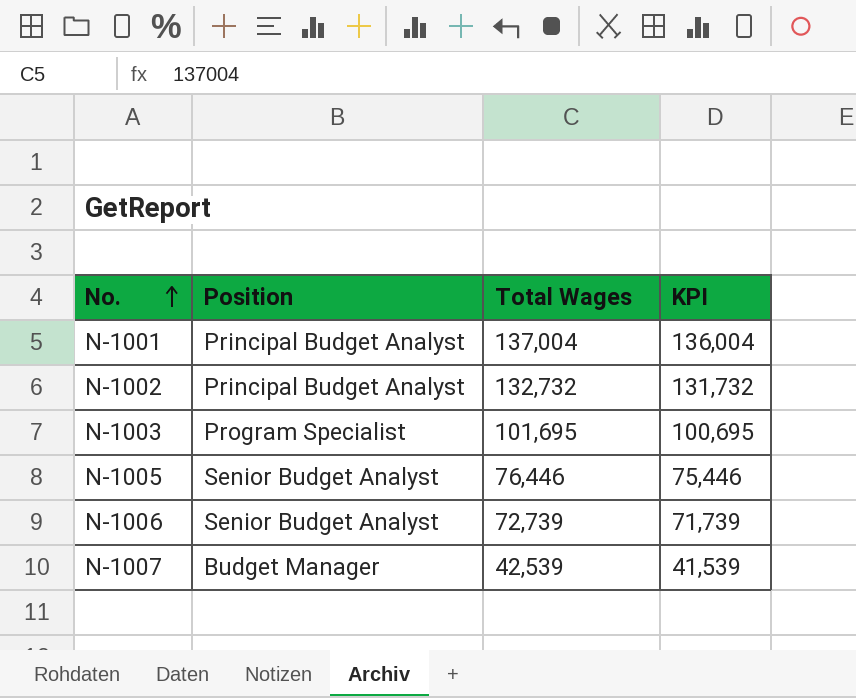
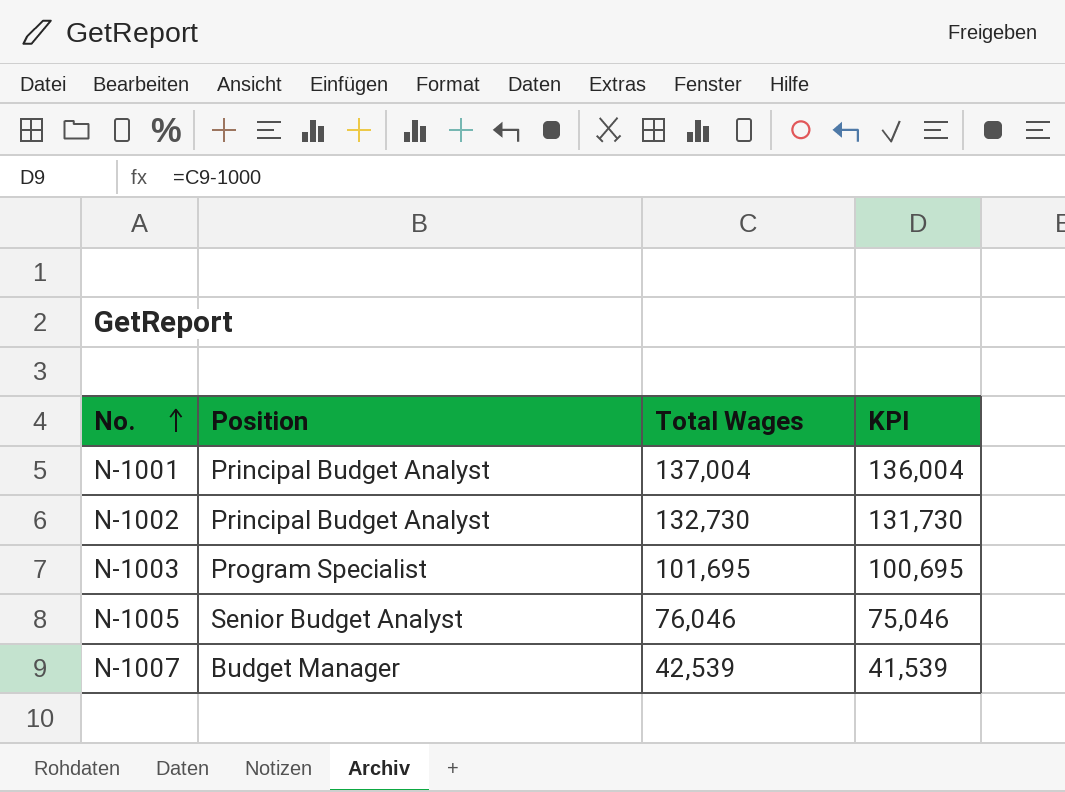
row N-1006: Senior Budget Analyst | 72,739 | 71,739 -> none
N-1002 | Total Wages: 132,732 -> 132,730
N-1002 | KPI: 131,732 -> 131,730
N-1005 | Total Wages: 76,446 -> 76,046
N-1005 | KPI: 75,446 -> 75,046

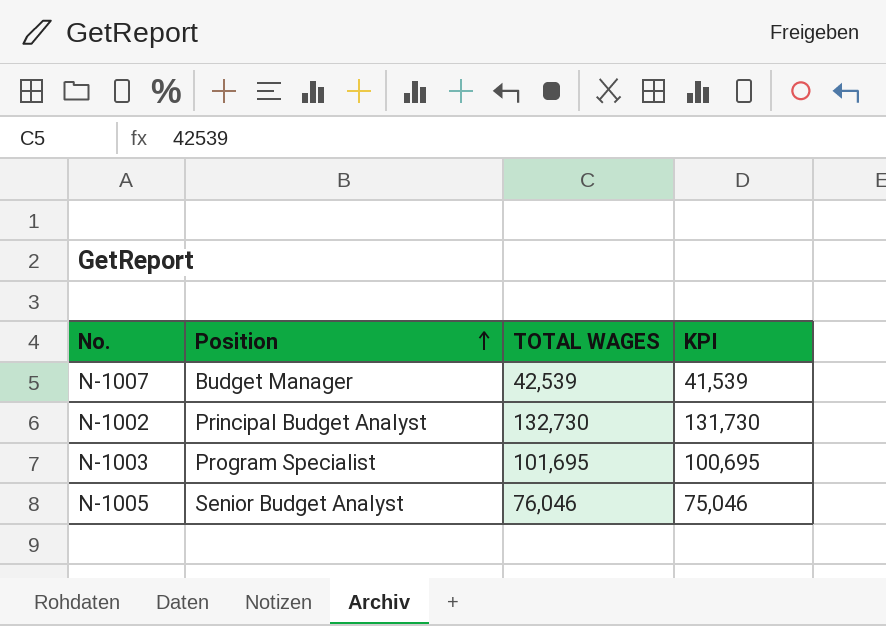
row order: No. ascending -> Position ascending
column name: Total Wages -> TOTAL WAGES
row N-1001: Principal Budget Analyst | 137,004 | 136,004 -> none

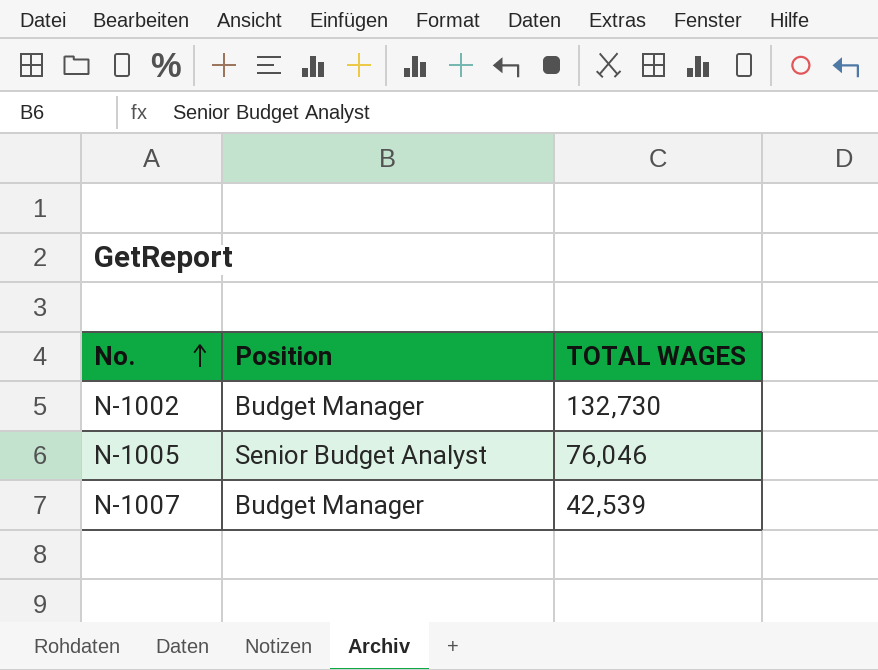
row order: Position ascending -> No. ascending
column KPI | formula: [TOTAL WAGES] - 1000 -> none
row N-1003: Program Specialist | 101,695 | 100,695 -> none
N-1002 | Position: Principal Budget Analyst -> Budget Manager

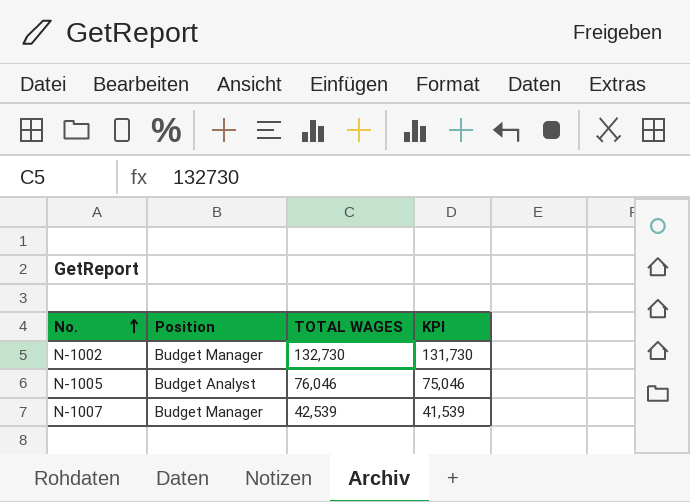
column KPI | formula: none -> [TOTAL WAGES] - 1000
N-1005 | Position: Senior Budget Analyst -> Budget Analyst

